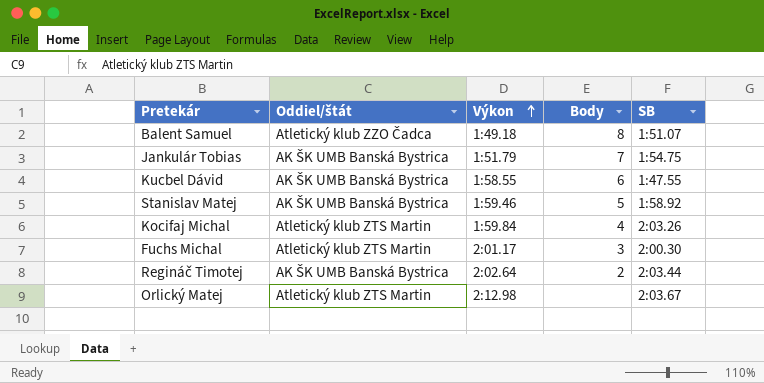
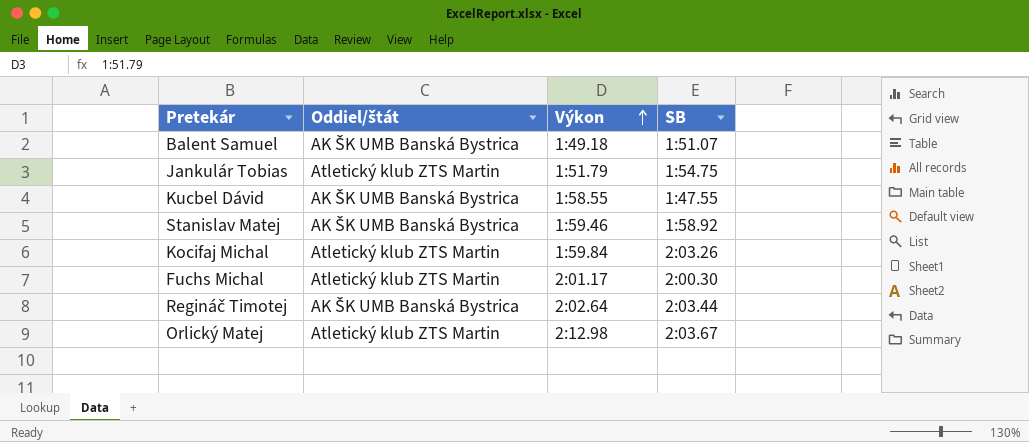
column Body | position: 4 -> none
Balent Samuel | Oddiel/štát: Atletický klub ZZO Čadca -> AK ŠK UMB Banská Bystrica
Jankulár Tobias | Oddiel/štát: AK ŠK UMB Banská Bystrica -> Atletický klub ZTS Martin

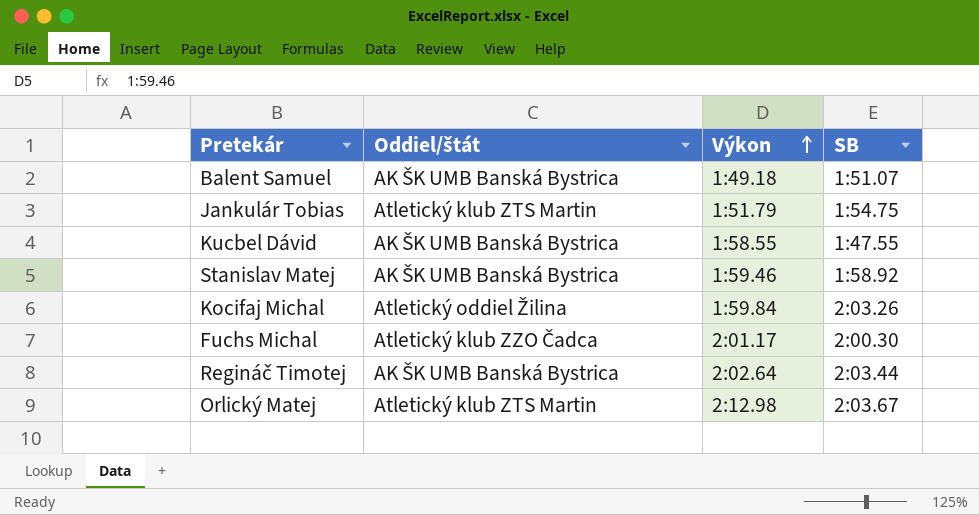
Kocifaj Michal | Oddiel/štát: Atletický klub ZTS Martin -> Atletický oddiel Žilina
Fuchs Michal | Oddiel/štát: Atletický klub ZTS Martin -> Atletický klub ZZO Čadca

